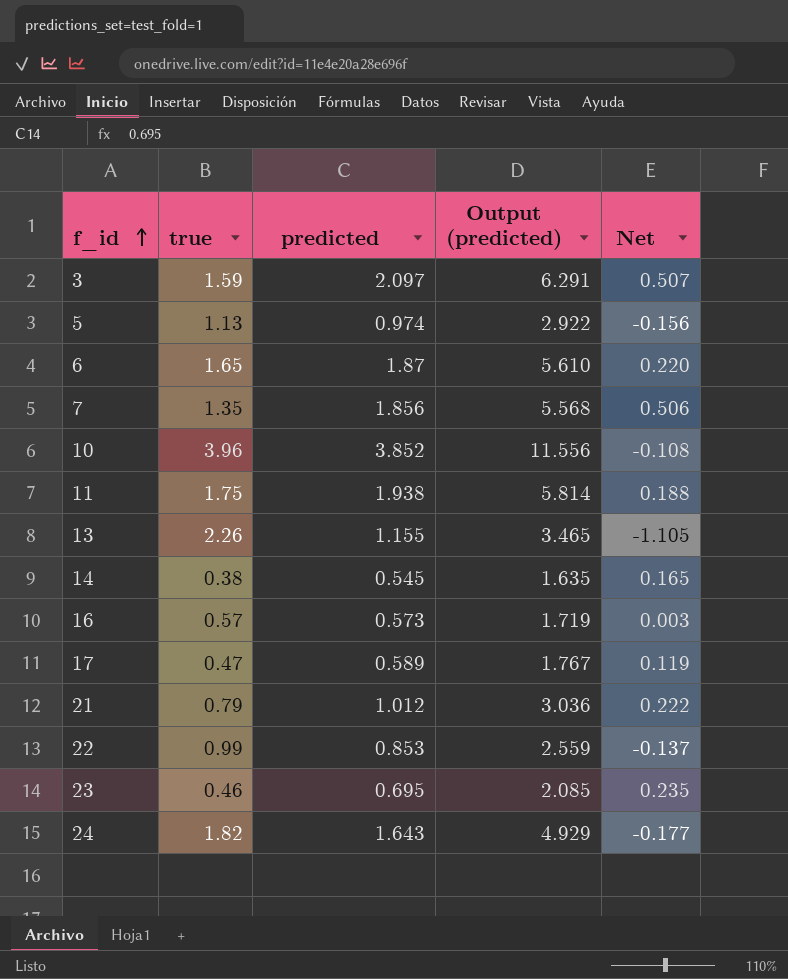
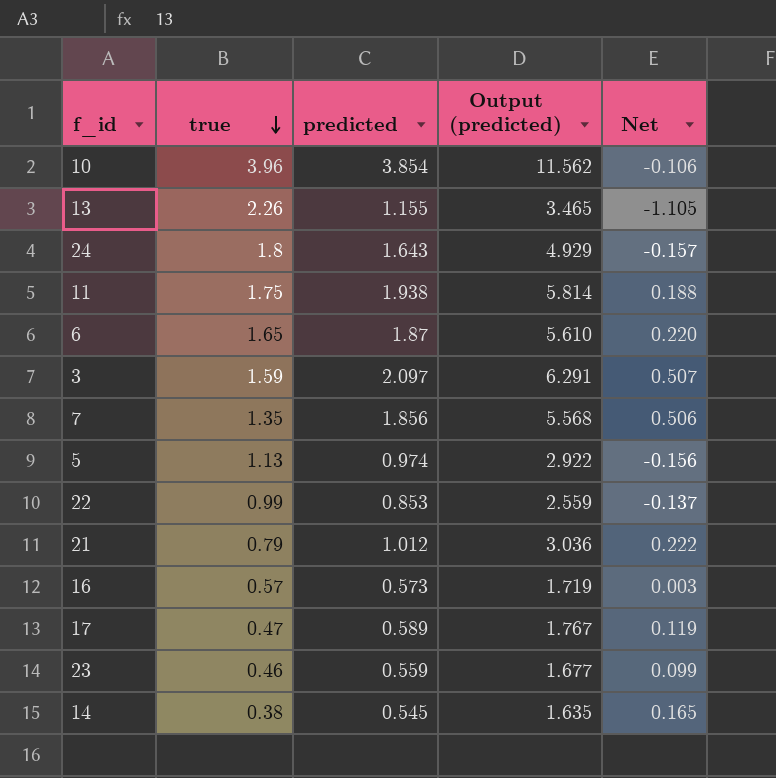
row order: f_id ascending -> true descending
10 | predicted: 3.852 -> 3.854
10 | Output (predicted): 11.556 -> 11.562
10 | Net: -0.108 -> -0.106
24 | true: 1.82 -> 1.8
24 | Net: -0.177 -> -0.157
23 | predicted: 0.695 -> 0.559
23 | Output (predicted): 2.085 -> 1.677
23 | Net: 0.235 -> 0.099

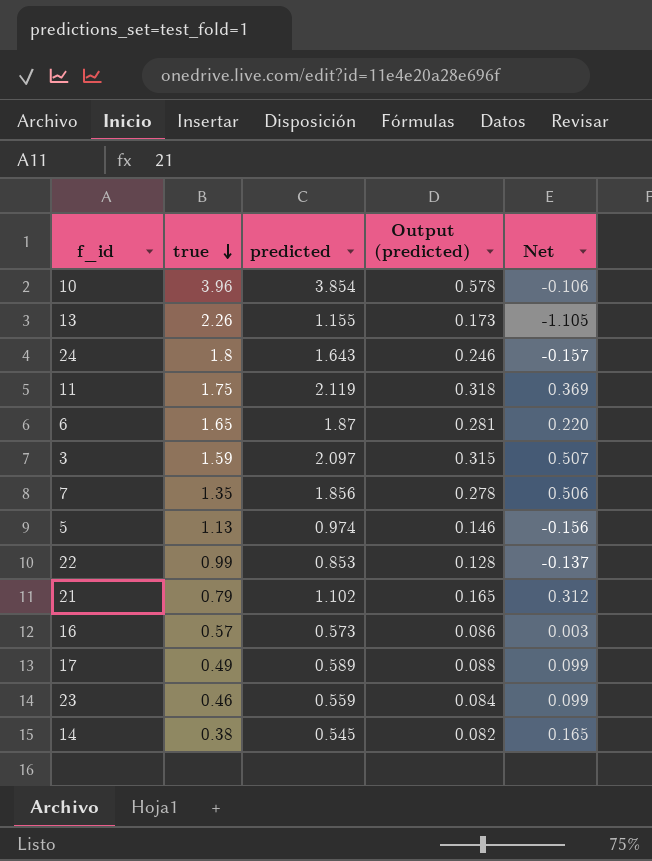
column Output (predicted) | formula: [predicted] * 3 -> [predicted] * 0.15
11 | predicted: 1.938 -> 2.119
11 | Net: 0.188 -> 0.369
21 | predicted: 1.012 -> 1.102
21 | Net: 0.222 -> 0.312
17 | true: 0.47 -> 0.49
17 | Net: 0.119 -> 0.099

